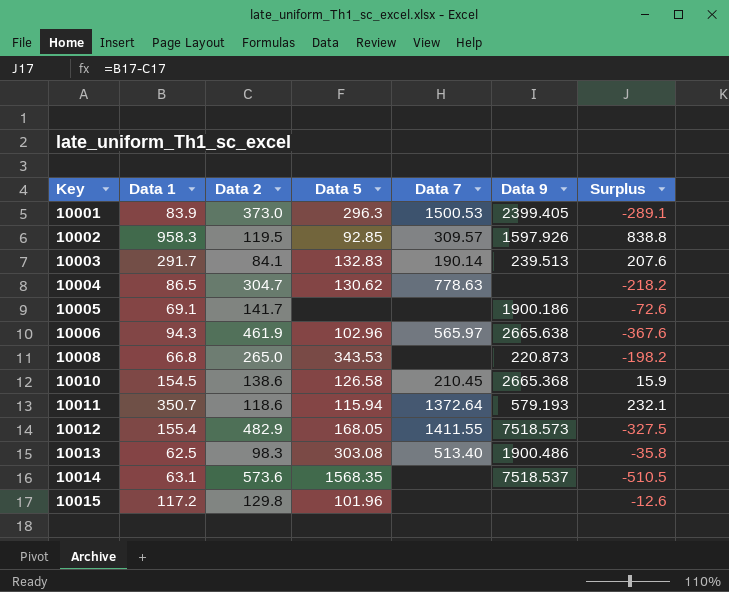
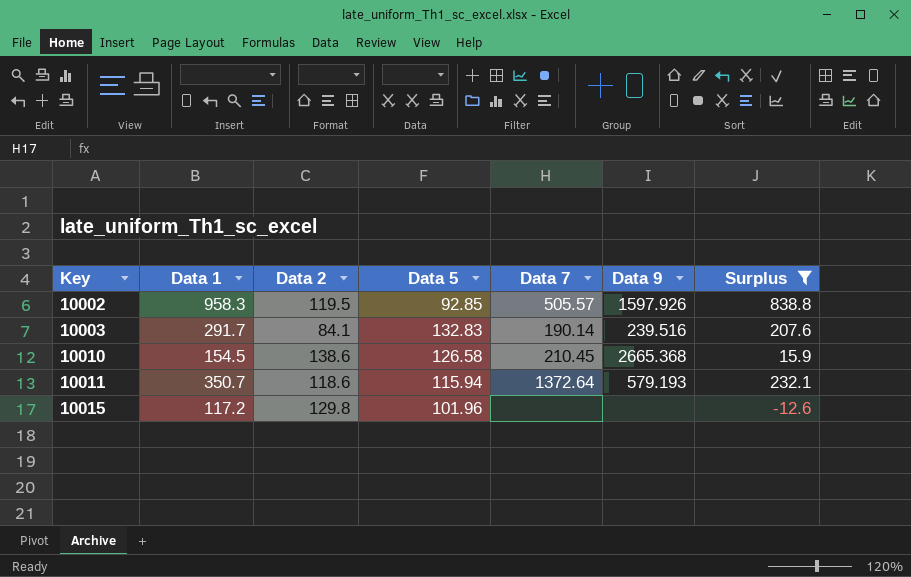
filter: none -> Surplus >= -12.6
10002 | Data 7: 309.57 -> 505.57
10003 | Data 9: 239.513 -> 239.516

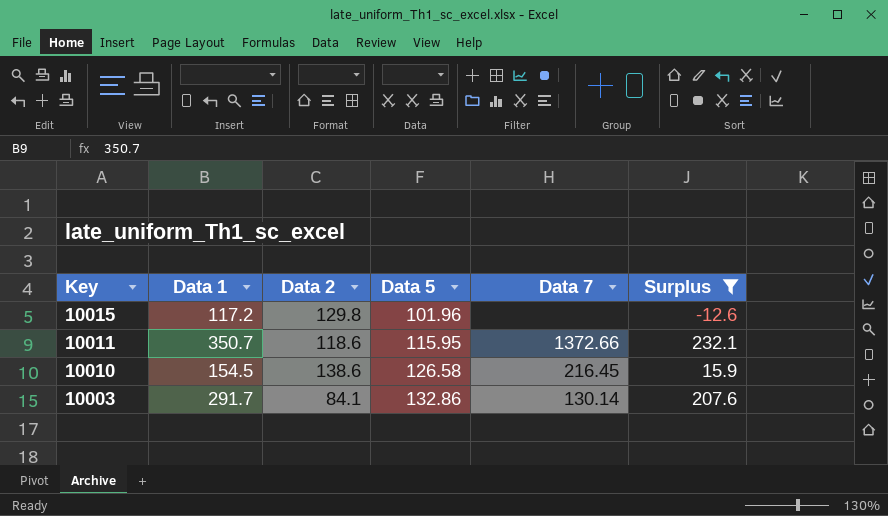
row order: Key ascending -> Key descending
column Data 9 | position: 6 -> none
row 10002: 958.3 | 119.5 | 92.85 | 505.57 | 1597.926 | 838.8 -> none
10011 | Data 5: 115.94 -> 115.95
10011 | Data 7: 1372.64 -> 1372.66
10010 | Data 7: 210.45 -> 216.45
10003 | Data 5: 132.83 -> 132.86
10003 | Data 7: 190.14 -> 130.14

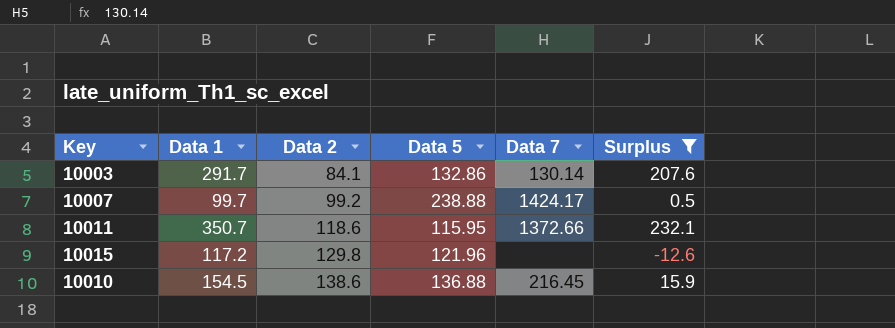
row order: Key descending -> Data 2 ascending
row 10007: none -> 99.7 | 99.2 | 238.88 | 1424.17 | 0.5
10015 | Data 5: 101.96 -> 121.96
10010 | Data 5: 126.58 -> 136.88

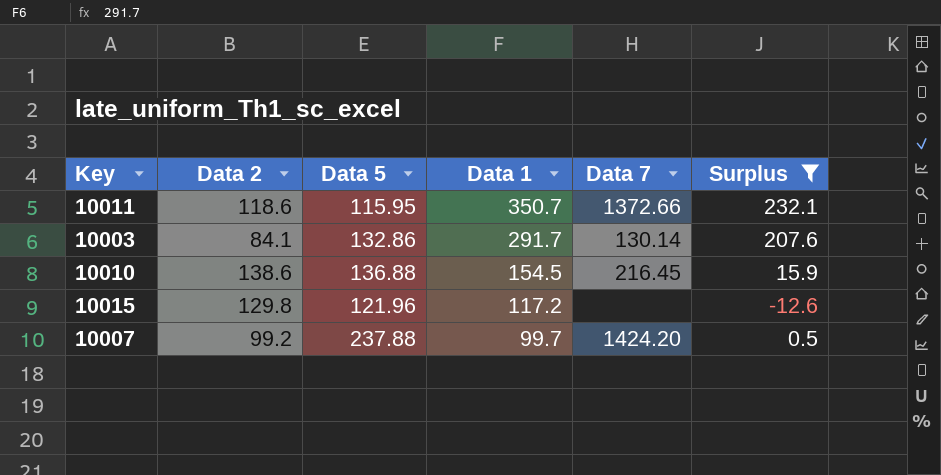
row order: Data 2 ascending -> Data 1 descending
column Data 1 | position: 2 -> 4
10007 | Data 5: 238.88 -> 237.88
10007 | Data 7: 1424.17 -> 1424.20

